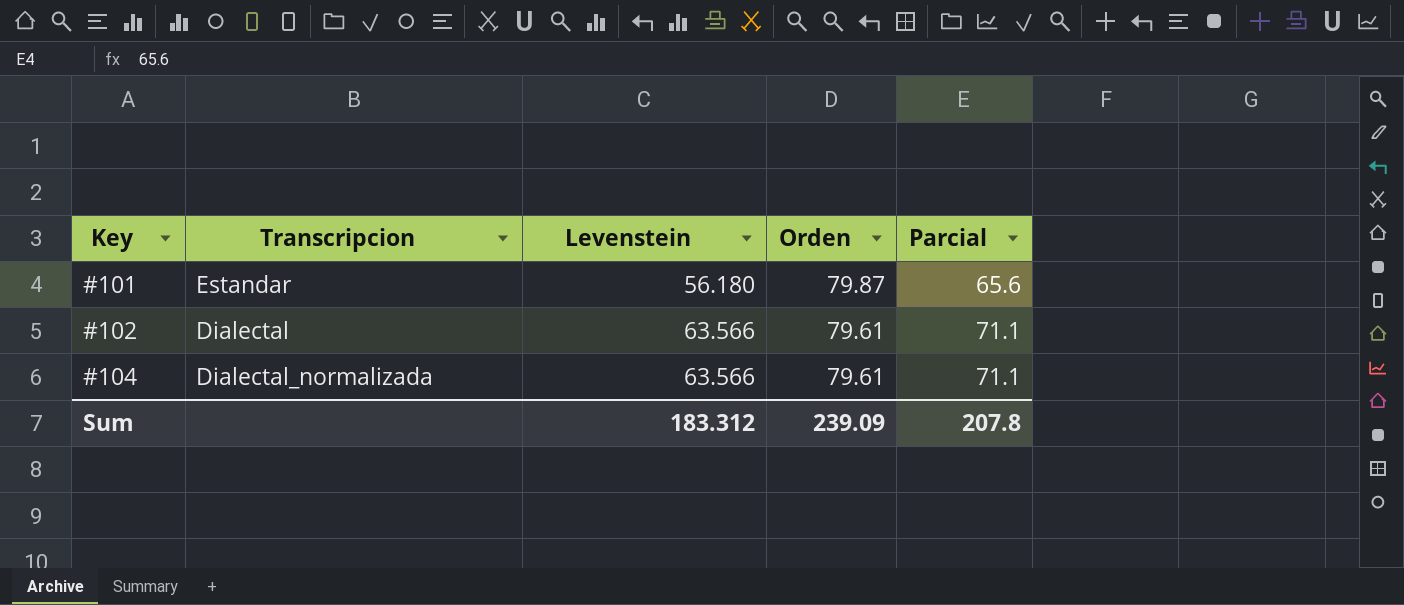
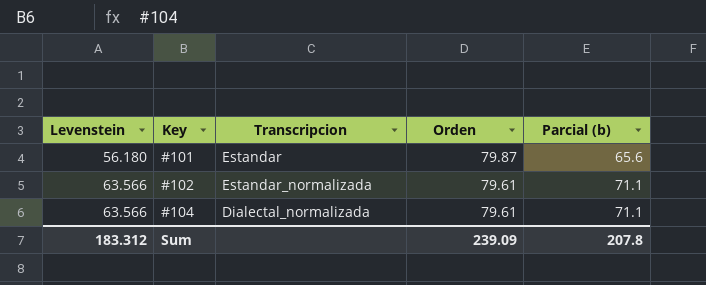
column Levenstein | position: 3 -> 1
column name: Parcial -> Parcial (b)
#102 | Transcripcion: Dialectal -> Estandar_normalizada

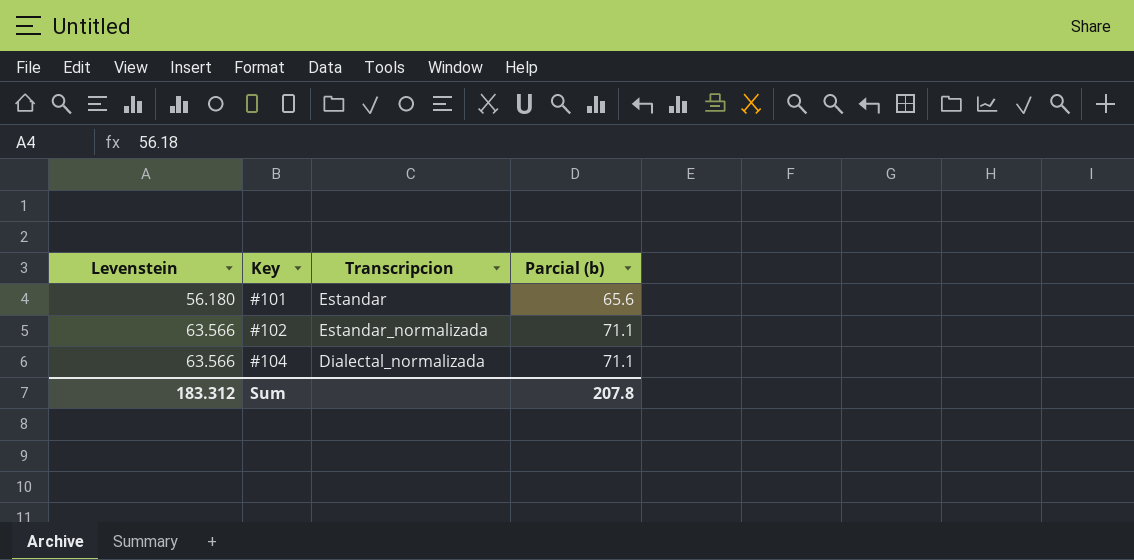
column Orden | position: 4 -> none

